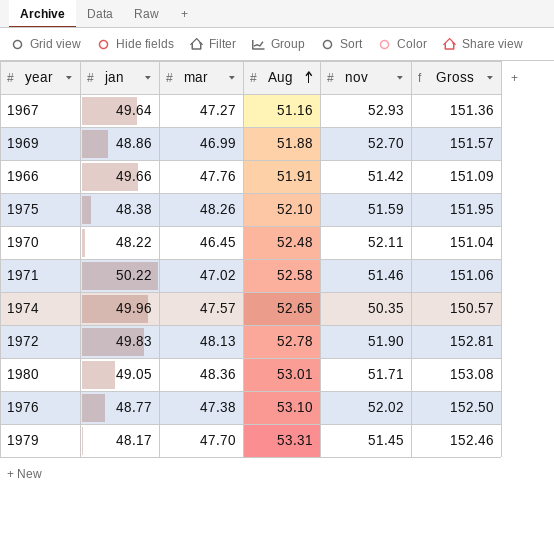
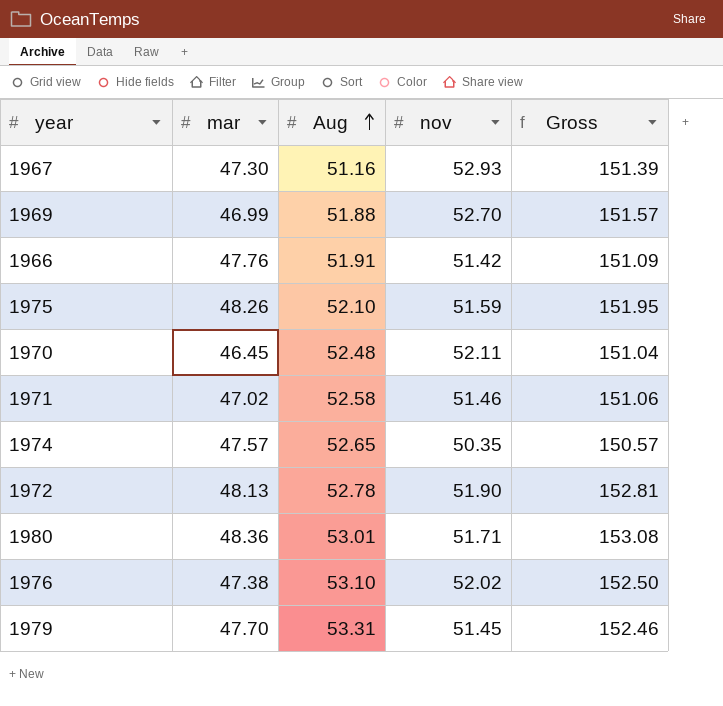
column jan | position: 2 -> none
1967 | mar: 47.27 -> 47.30
1967 | Gross: 151.36 -> 151.39

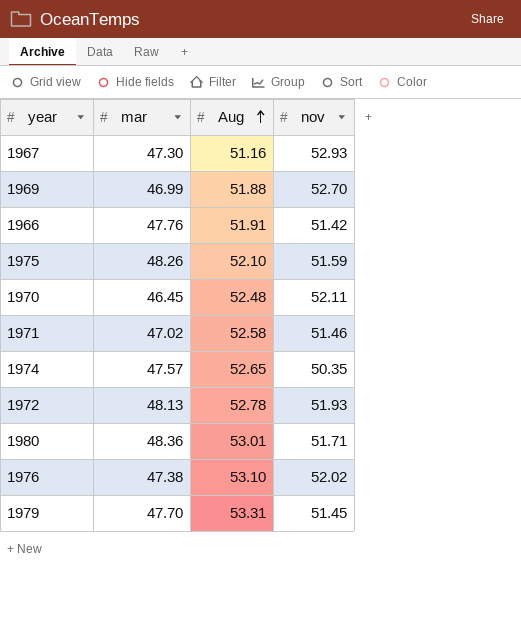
column Gross | formula: [mar] + [Aug] + [nov] -> none
1972 | nov: 51.90 -> 51.93

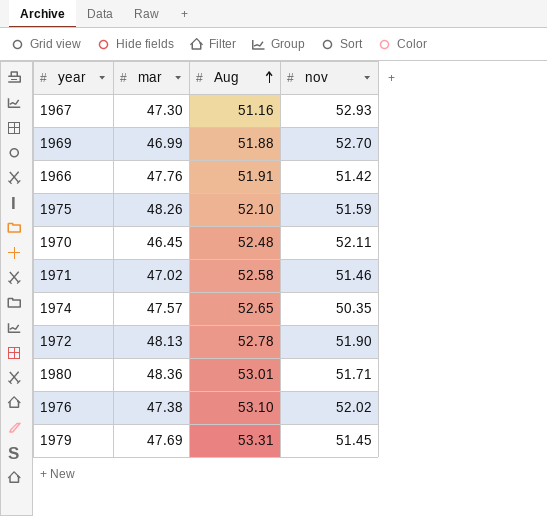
1972 | nov: 51.93 -> 51.90
1979 | mar: 47.70 -> 47.69

